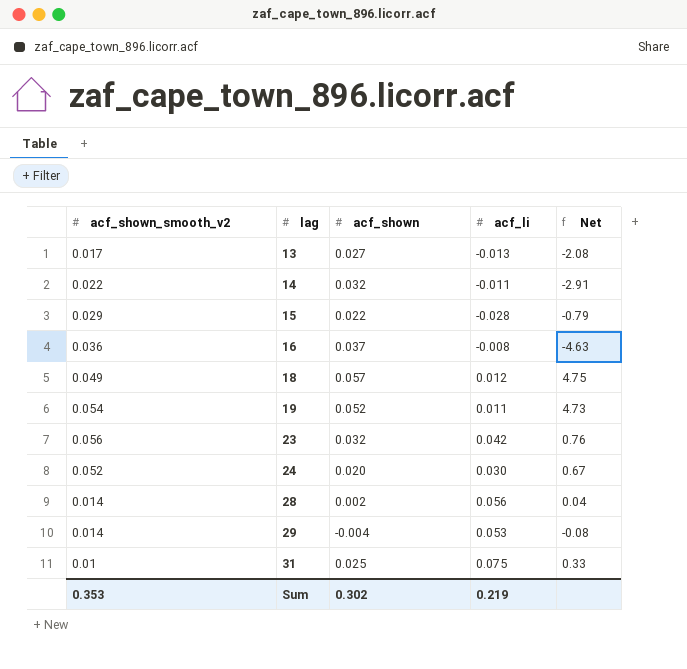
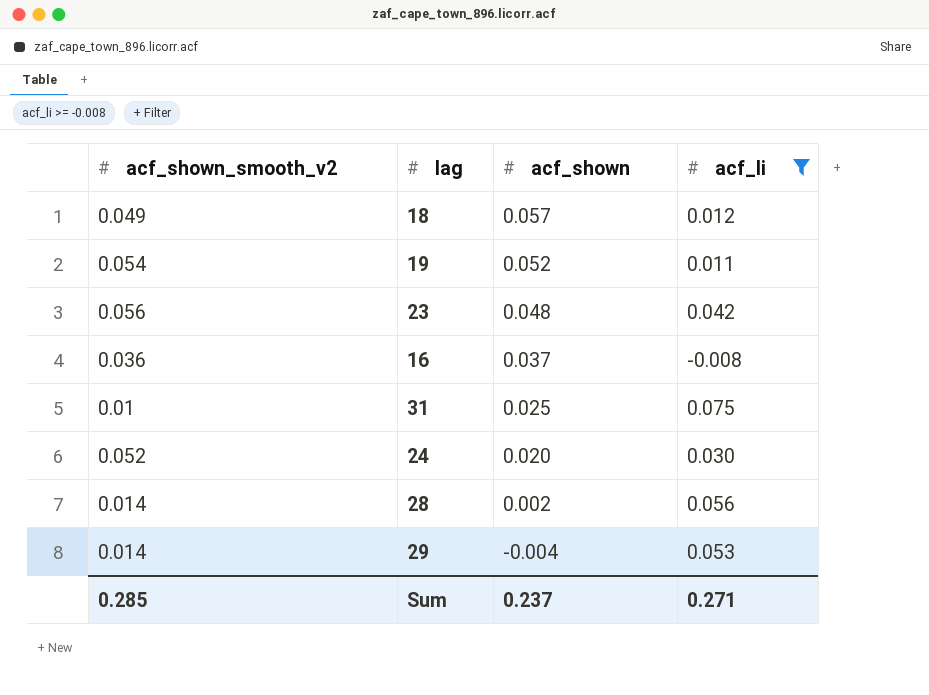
filter: none -> acf_li >= -0.008
row order: lag ascending -> acf_shown descending
column Net | formula: [acf_shown] / [acf_li] -> none
23 | acf_shown: 0.032 -> 0.048
Sum | acf_shown_smooth_v2: 0.353 -> 0.285
Sum | acf_shown: 0.302 -> 0.237
Sum | acf_li: 0.219 -> 0.271

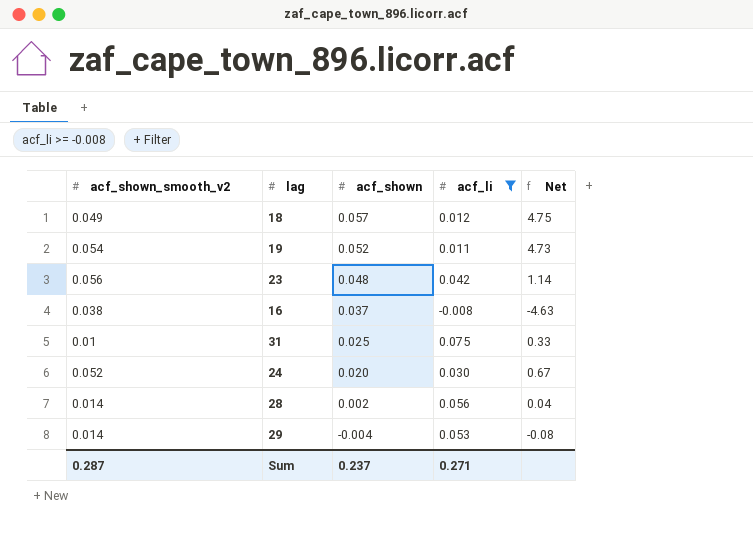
column Net | formula: none -> [acf_shown] / [acf_li]
16 | acf_shown_smooth_v2: 0.036 -> 0.038
Sum | acf_shown_smooth_v2: 0.285 -> 0.287

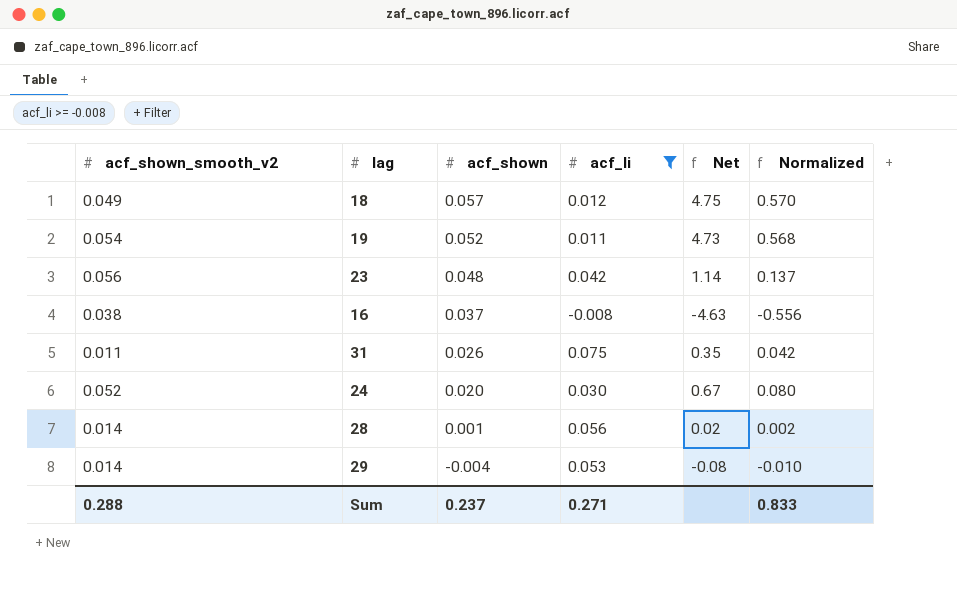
column Normalized | formula: none -> [Net] * 0.12
31 | acf_shown_smooth_v2: 0.01 -> 0.011
31 | acf_shown: 0.025 -> 0.026
31 | Net: 0.33 -> 0.35
28 | acf_shown: 0.002 -> 0.001
28 | Net: 0.04 -> 0.02
Sum | acf_shown_smooth_v2: 0.287 -> 0.288

